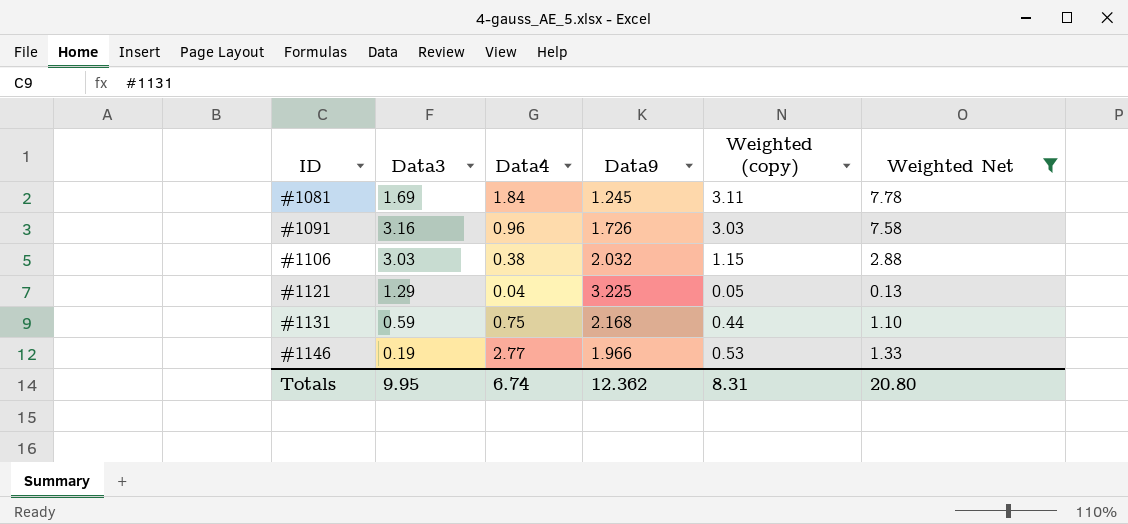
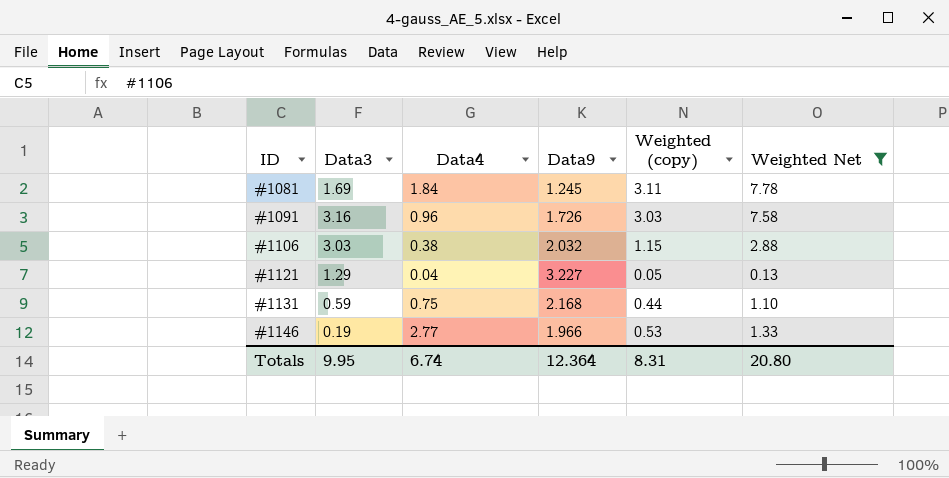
#1121 | Data9: 3.225 -> 3.227
Totals | Data9: 12.362 -> 12.364

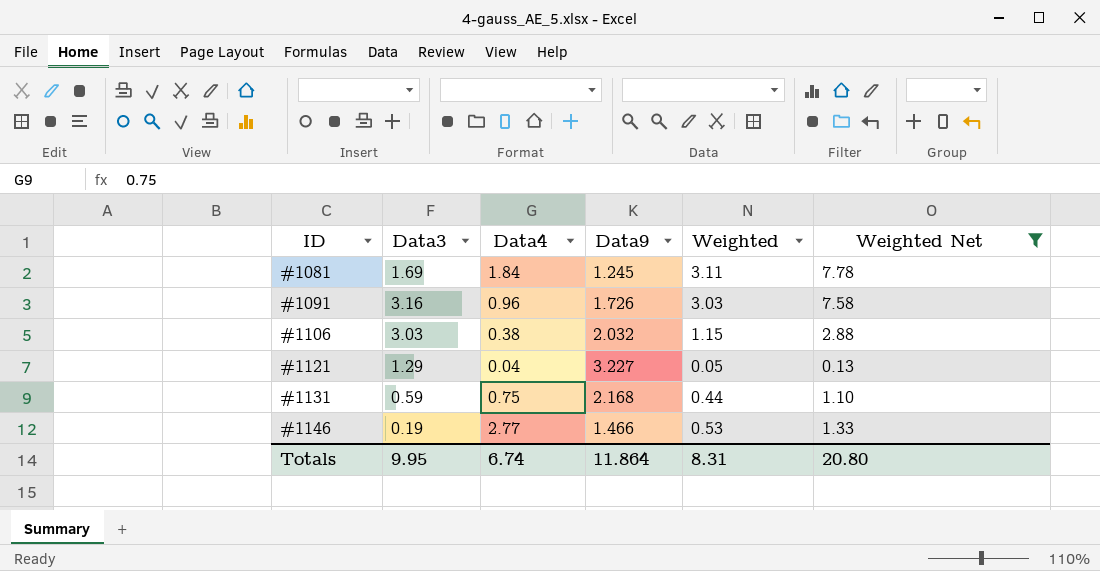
column name: Weighted (copy) -> Weighted
#1146 | Data9: 1.966 -> 1.466
Totals | Data9: 12.364 -> 11.864

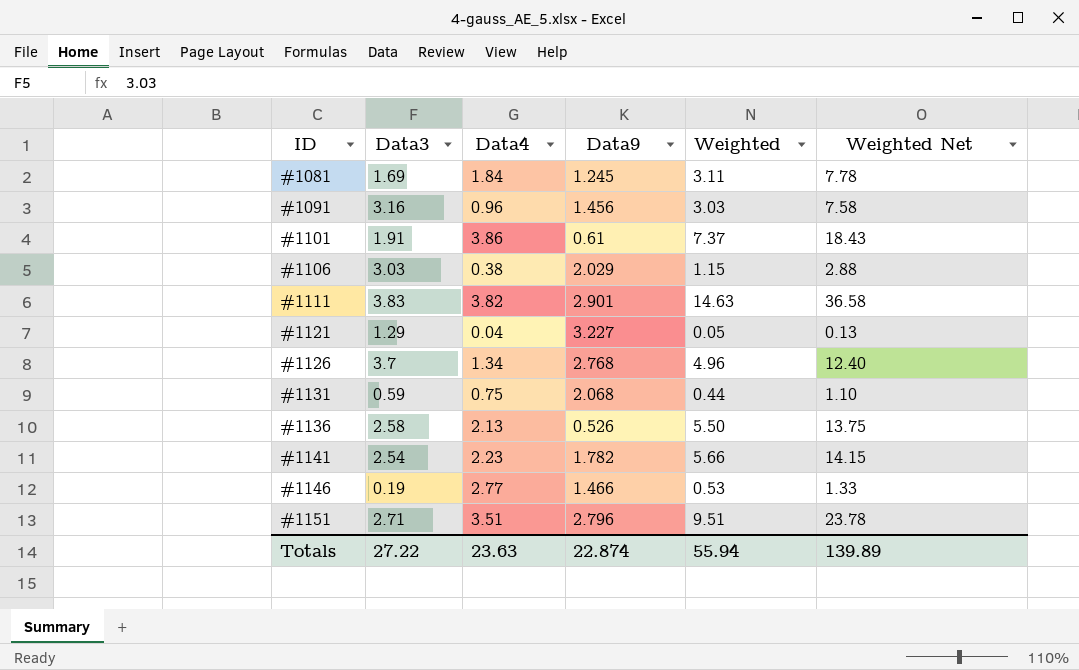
filter: Weighted Net <= 7.78 -> none
#1091 | Data9: 1.726 -> 1.456
#1106 | Data9: 2.032 -> 2.029
#1131 | Data9: 2.168 -> 2.068
Totals | Data3: 9.95 -> 27.22
Totals | Data4: 6.74 -> 23.63
Totals | Data9: 11.864 -> 22.874
Totals | Weighted: 8.31 -> 55.94
Totals | Weighted Net: 20.80 -> 139.89

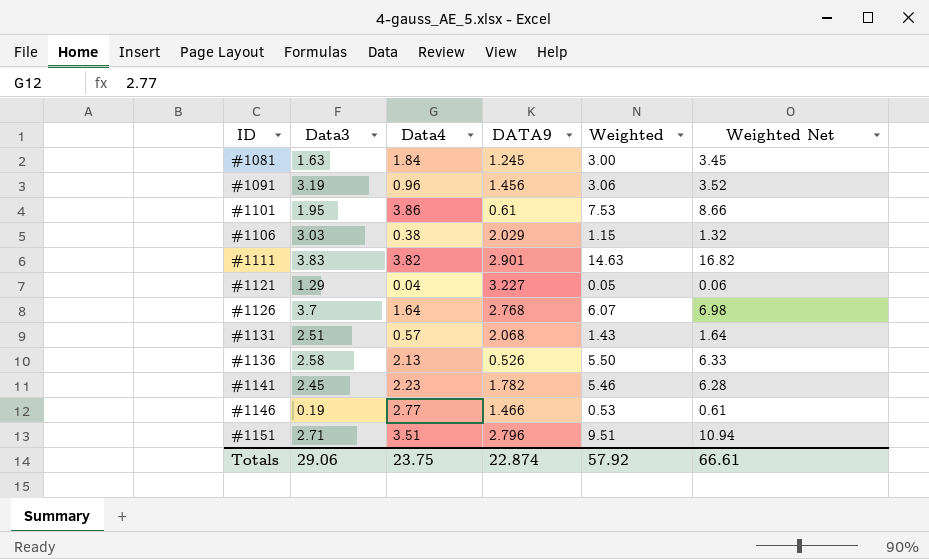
column name: Data9 -> DATA9
column Weighted Net | formula: [Weighted] * 2.5 -> [Weighted] * 1.15
#1081 | Data3: 1.69 -> 1.63
#1081 | Weighted: 3.11 -> 3.00
#1091 | Data3: 3.16 -> 3.19
#1091 | Weighted: 3.03 -> 3.06
#1101 | Data3: 1.91 -> 1.95
#1101 | Weighted: 7.37 -> 7.53
#1126 | Data4: 1.34 -> 1.64
#1126 | Weighted: 4.96 -> 6.07
#1131 | Data3: 0.59 -> 2.51
#1131 | Data4: 0.75 -> 0.57
#1131 | Weighted: 0.44 -> 1.43
#1141 | Data3: 2.54 -> 2.45
#1141 | Weighted: 5.66 -> 5.46
Totals | Data3: 27.22 -> 29.06
Totals | Data4: 23.63 -> 23.75
Totals | Weighted: 55.94 -> 57.92
Totals | Weighted Net: 139.89 -> 66.61

